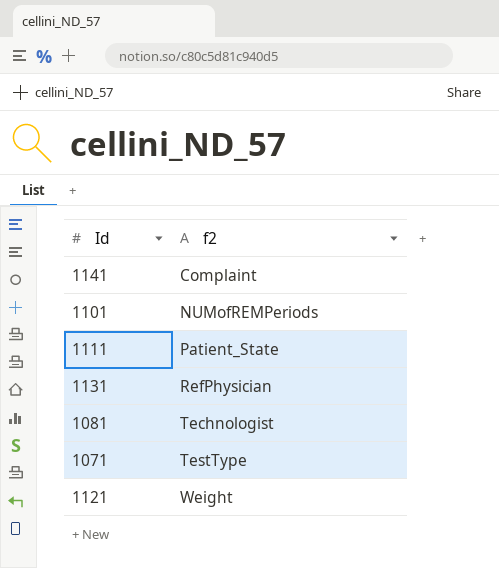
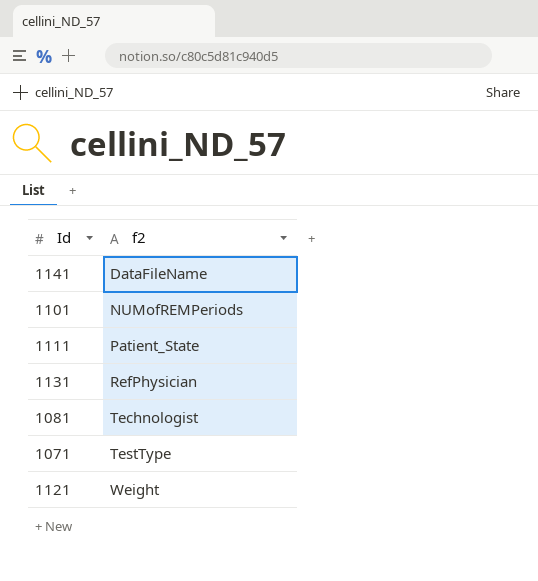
1141 | f2: Complaint -> DataFileName

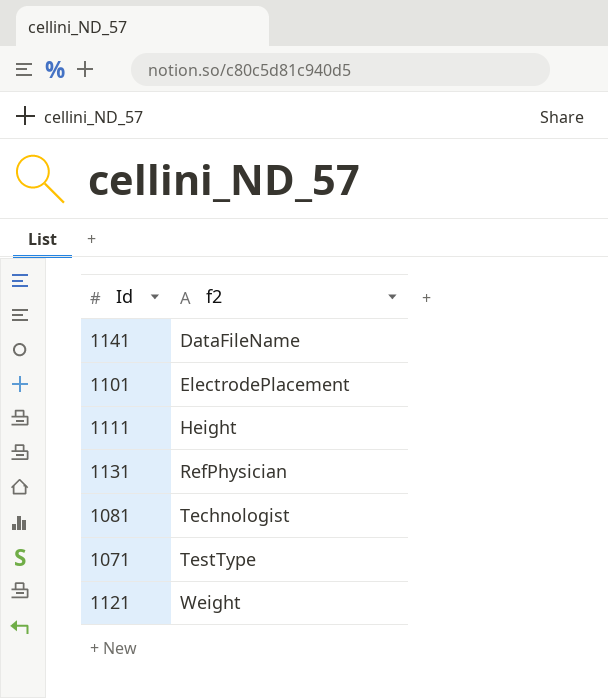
1101 | f2: NUMofREMPeriods -> ElectrodePlacement
1111 | f2: Patient_State -> Height

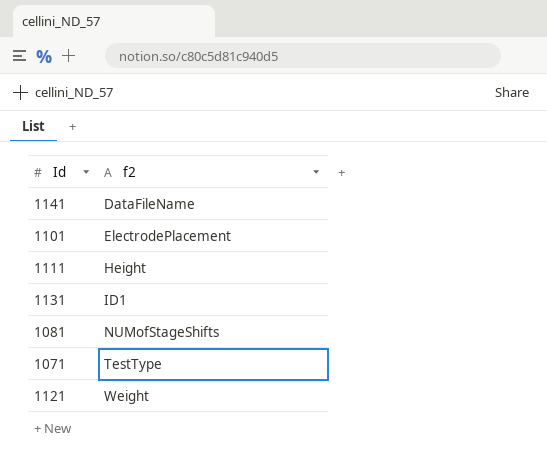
1131 | f2: RefPhysician -> ID1
1081 | f2: Technologist -> NUMofStageShifts

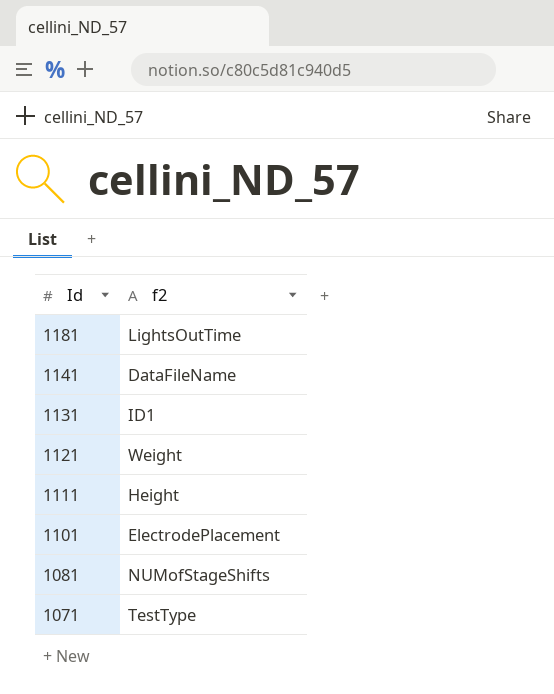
row order: f2 ascending -> Id descending
row 1181: none -> LightsOutTime

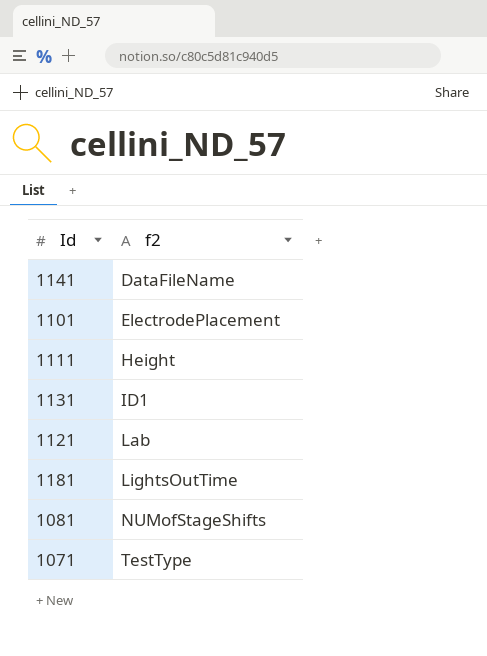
row order: Id descending -> f2 ascending
1121 | f2: Weight -> Lab

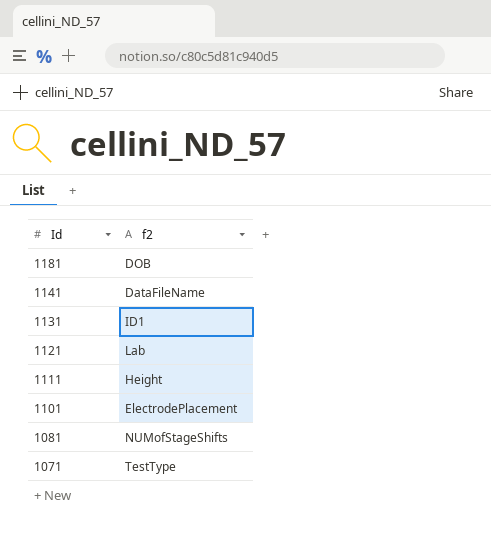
row order: f2 ascending -> Id descending
1181 | f2: LightsOutTime -> DOB

